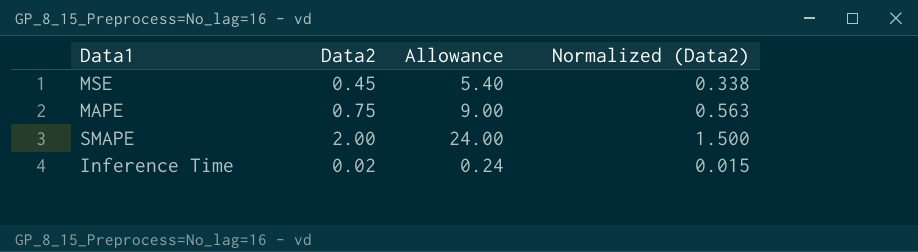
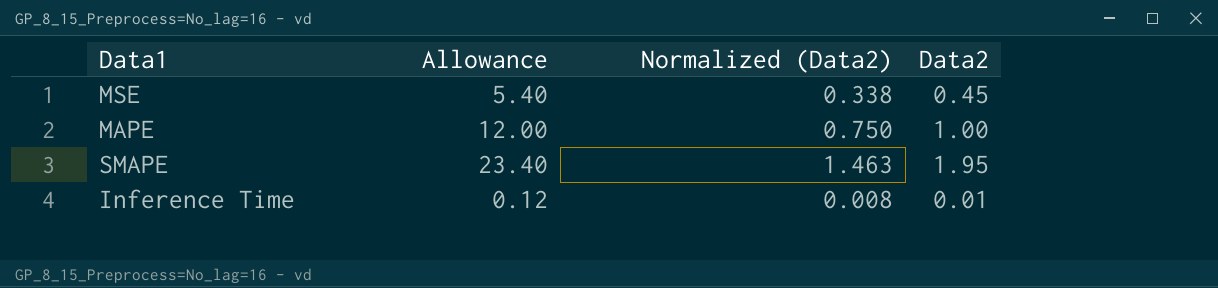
column Data2 | position: 2 -> 4
MAPE | Allowance: 9.00 -> 12.00
MAPE | Normalized (Data2): 0.563 -> 0.750
MAPE | Data2: 0.75 -> 1.00
SMAPE | Allowance: 24.00 -> 23.40
SMAPE | Normalized (Data2): 1.500 -> 1.463
SMAPE | Data2: 2.00 -> 1.95
Inference Time | Allowance: 0.24 -> 0.12
Inference Time | Normalized (Data2): 0.015 -> 0.008
Inference Time | Data2: 0.02 -> 0.01

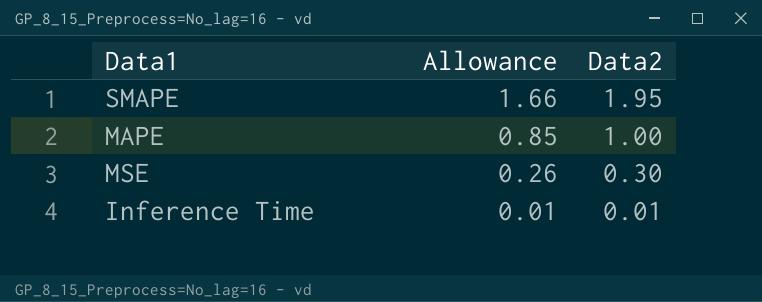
row order: none -> Allowance descending
column Normalized (Data2) | formula: [Data2] * 0.75 -> none
column Allowance | formula: [Data2] * 12 -> [Data2] * 0.85
MSE | Data2: 0.45 -> 0.30

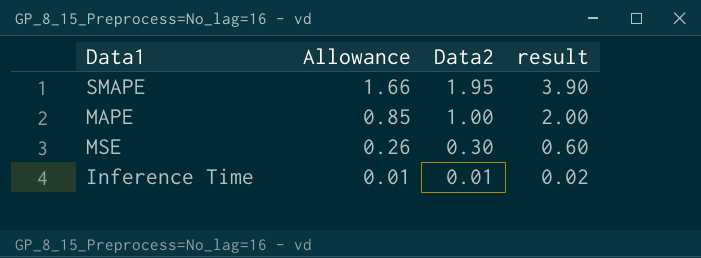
column result | formula: none -> [Data2] * 2

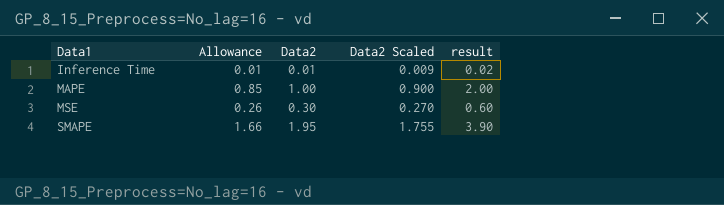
row order: Allowance descending -> Data1 ascending
column Data2 Scaled | formula: none -> [Data2] * 0.9

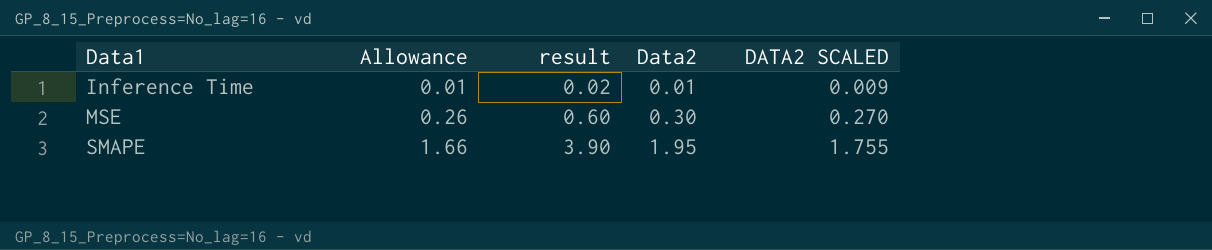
column result | position: 5 -> 3
column name: Data2 Scaled -> DATA2 SCALED
row MAPE: 0.85 | 1.00 | 0.900 | 2.00 -> none

